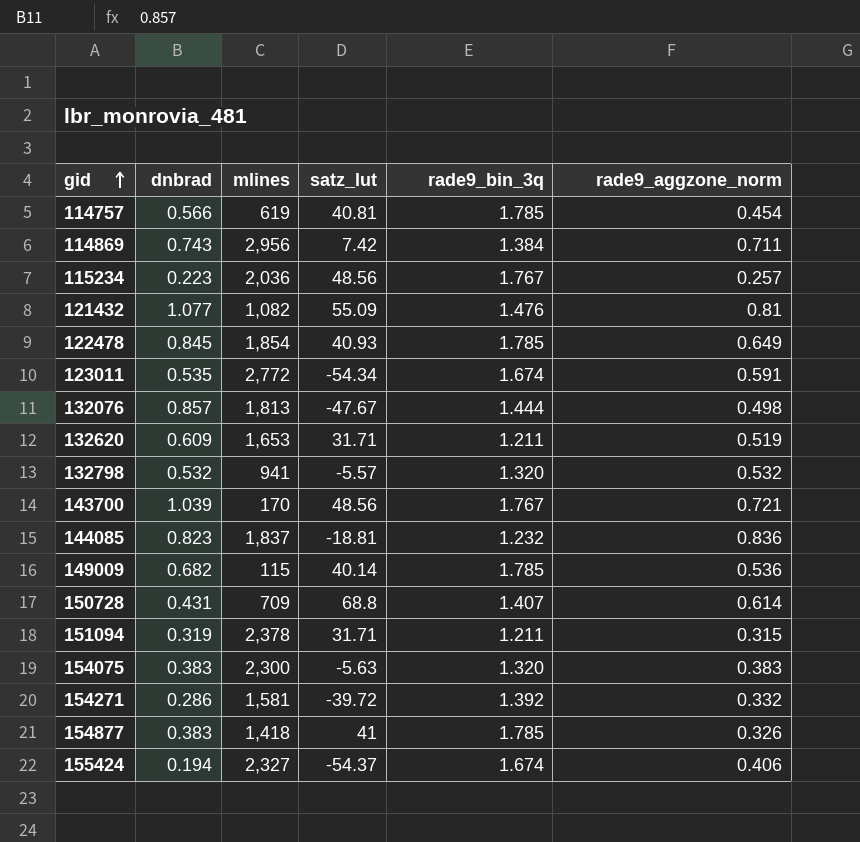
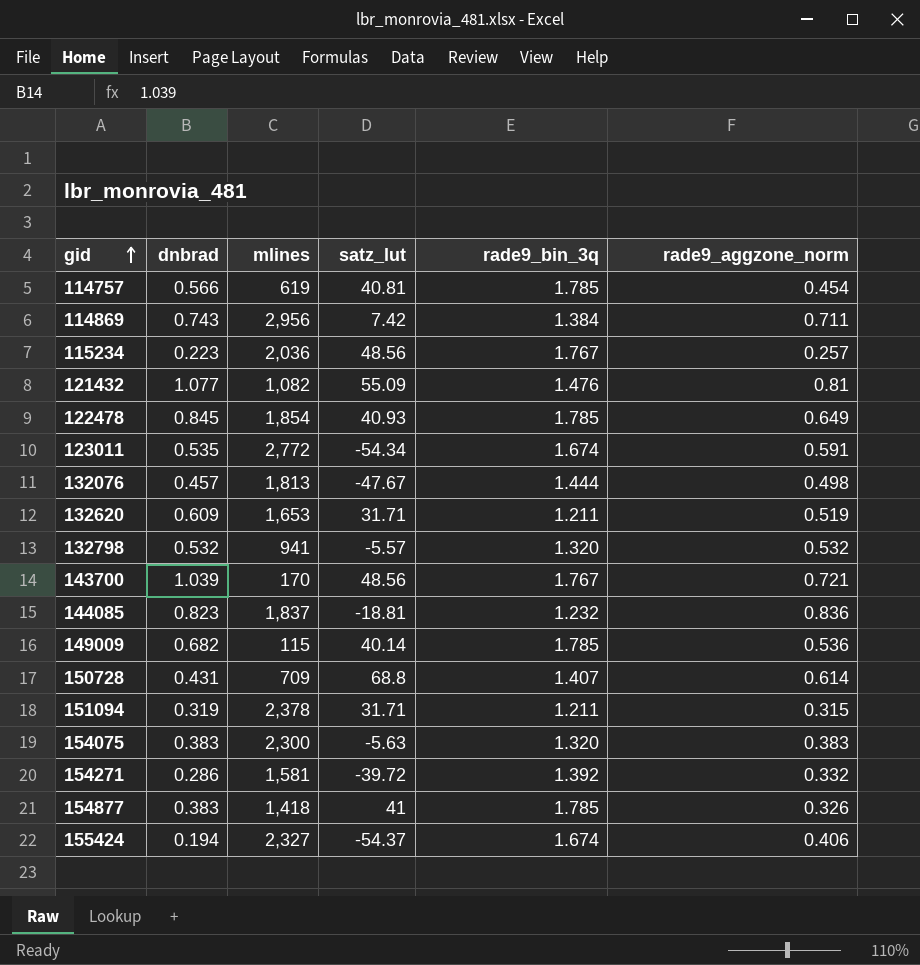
132076 | dnbrad: 0.857 -> 0.457

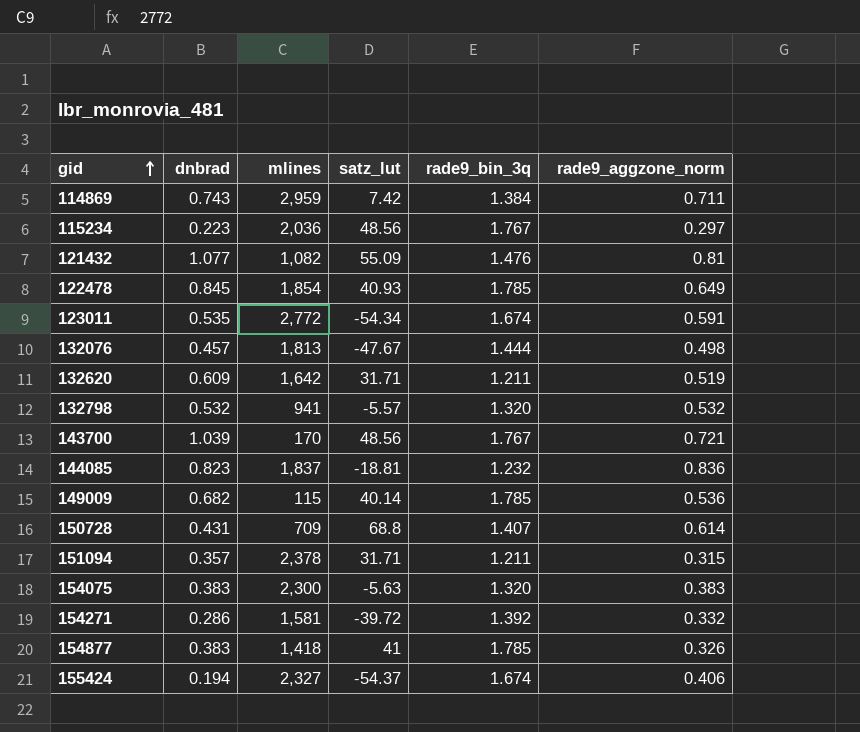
row 114757: 0.566 | 619 | 40.81 | 1.785 | 0.454 -> none
114869 | mlines: 2,956 -> 2,959
115234 | rade9_aggzone_norm: 0.257 -> 0.297
132620 | mlines: 1,653 -> 1,642
151094 | dnbrad: 0.319 -> 0.357

